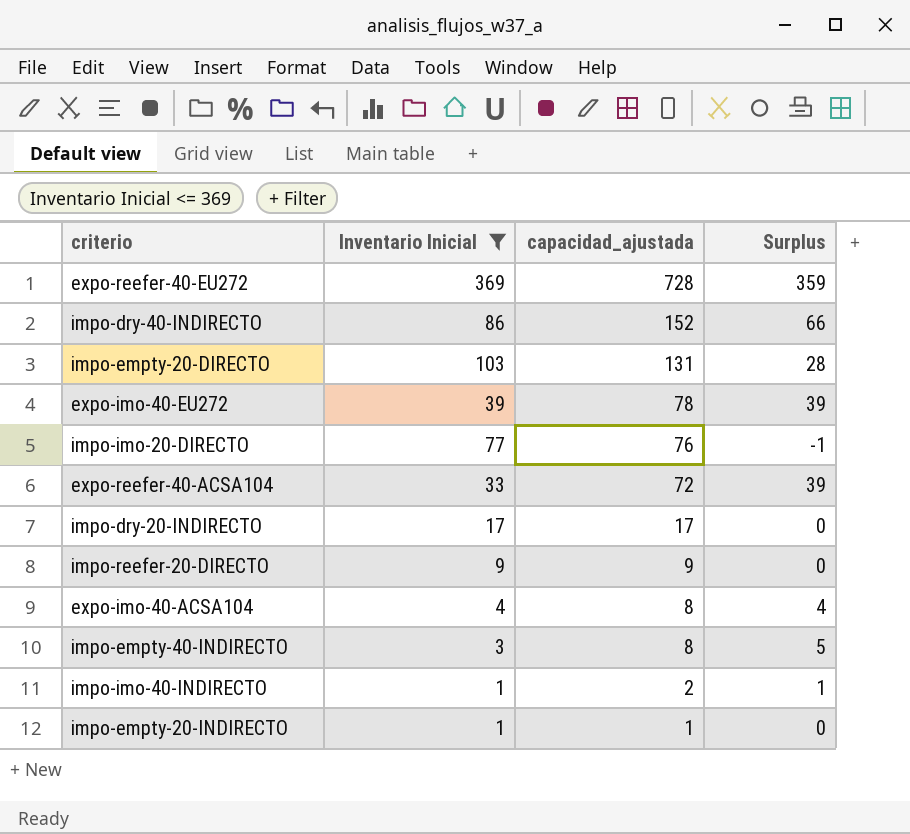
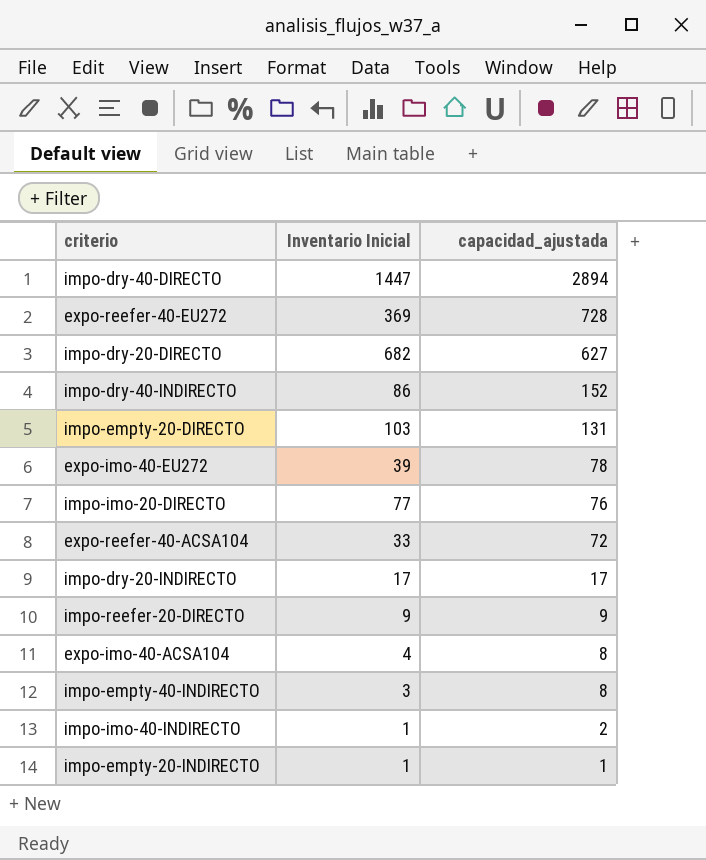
filter: Inventario Inicial <= 369 -> none
column Surplus | formula: [capacidad_ajustada] - [Inventario Inicial] -> none

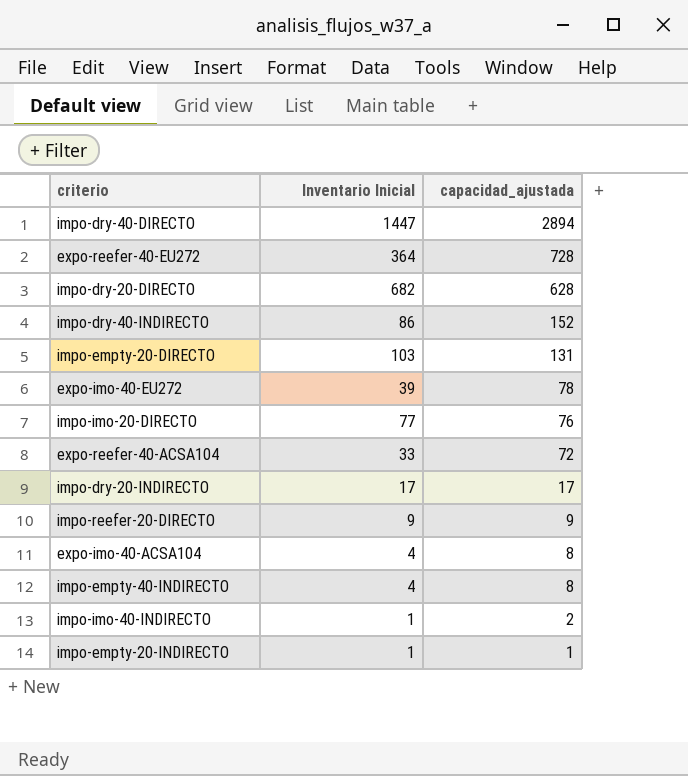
expo-reefer-40-EU272 | Inventario Inicial: 369 -> 364
impo-dry-20-DIRECTO | capacidad_ajustada: 627 -> 628
impo-empty-40-INDIRECTO | Inventario Inicial: 3 -> 4

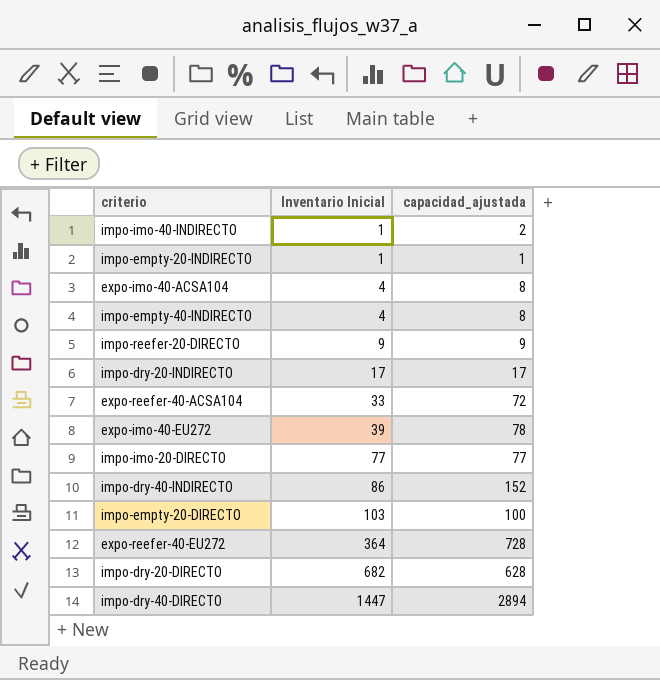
row order: capacidad_ajustada descending -> Inventario Inicial ascending
impo-imo-20-DIRECTO | capacidad_ajustada: 76 -> 77
impo-empty-20-DIRECTO | capacidad_ajustada: 131 -> 100

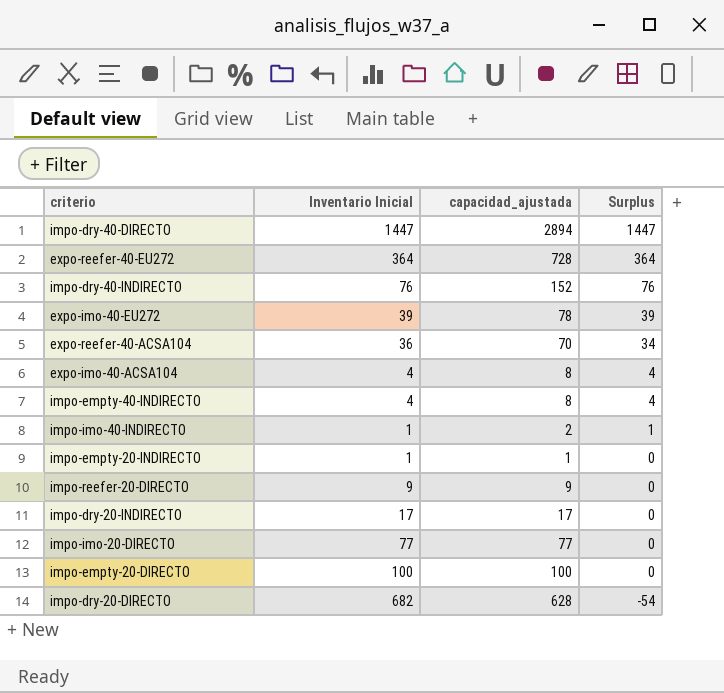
row order: Inventario Inicial ascending -> Surplus descending
column Surplus | formula: none -> [capacidad_ajustada] - [Inventario Inicial]
impo-dry-40-INDIRECTO | Inventario Inicial: 86 -> 76
expo-reefer-40-ACSA104 | Inventario Inicial: 33 -> 36
expo-reefer-40-ACSA104 | capacidad_ajustada: 72 -> 70
impo-empty-20-DIRECTO | Inventario Inicial: 103 -> 100

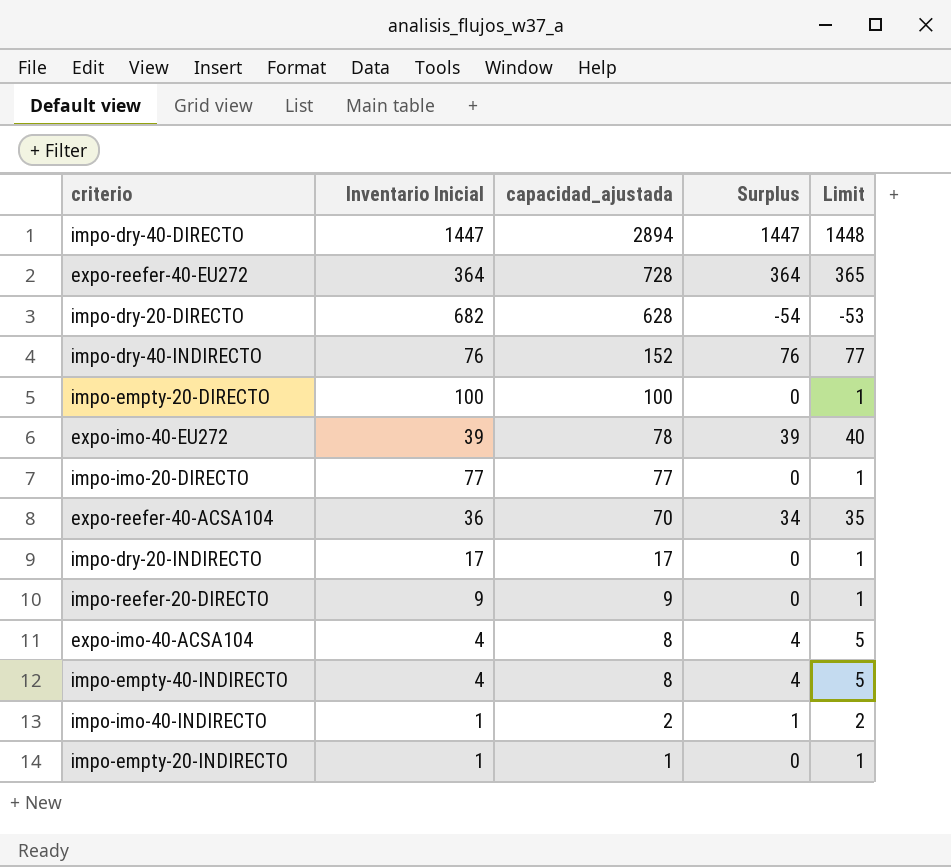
row order: Surplus descending -> capacidad_ajustada descending
column Limit | formula: none -> [Surplus] + 1

